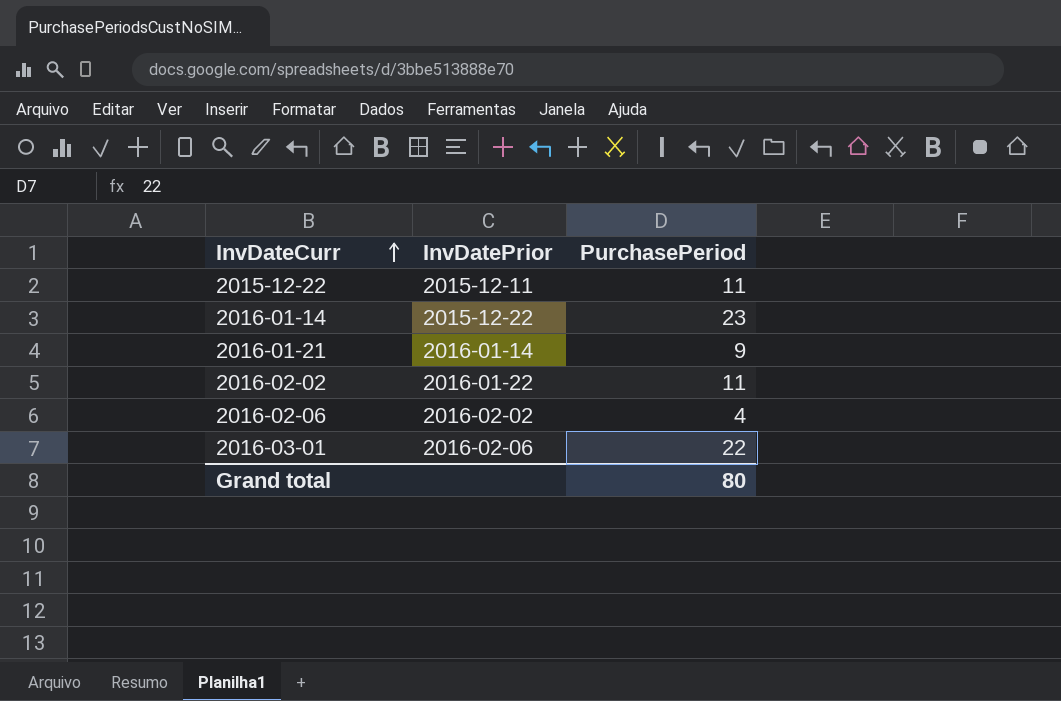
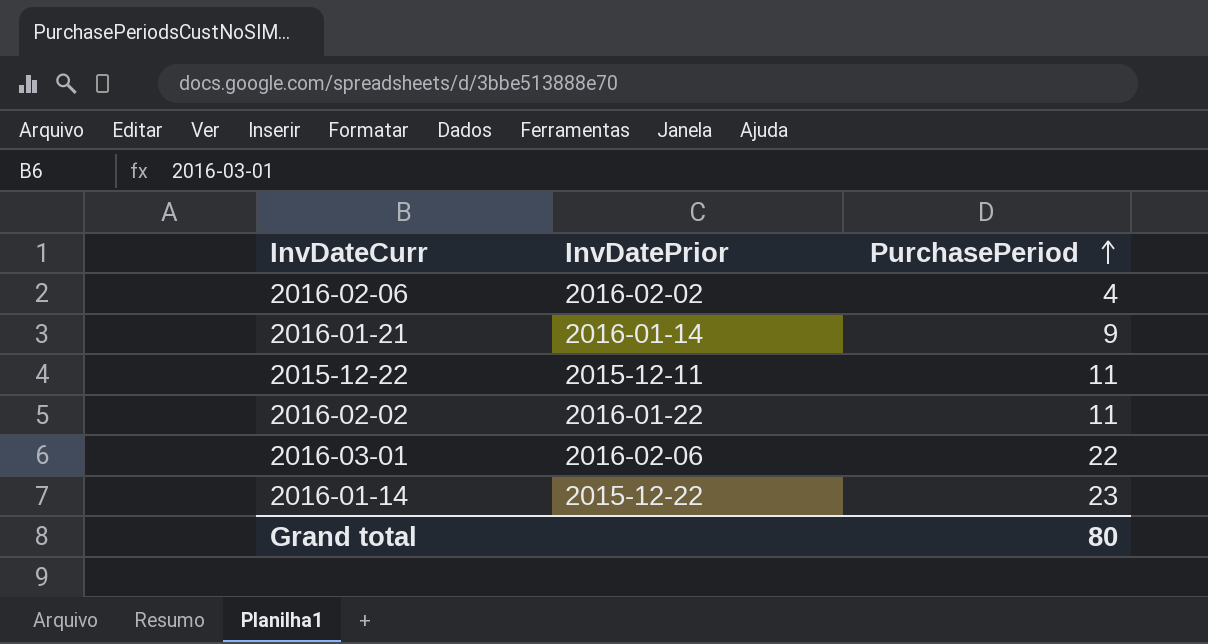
row order: InvDateCurr ascending -> PurchasePeriod ascending

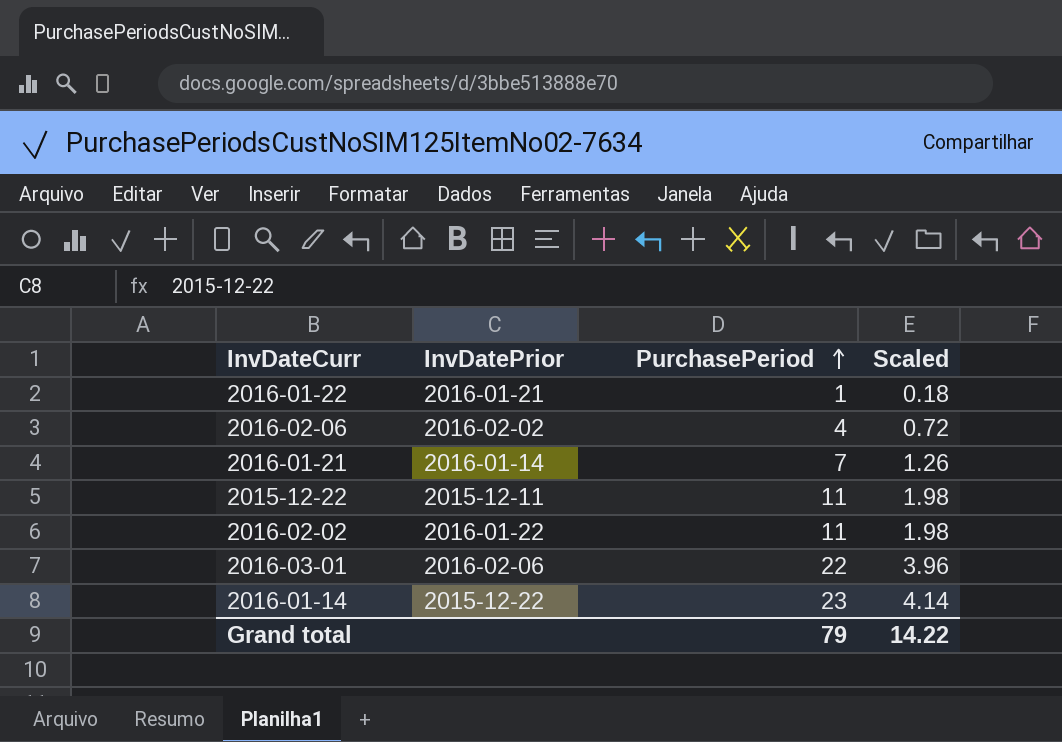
column Scaled | formula: none -> [PurchasePeriod] * 0.18
row 2016-01-22: none -> 2016-01-21 | 1 | 0.18
2016-01-21 | PurchasePeriod: 9 -> 7
Grand total | PurchasePeriod: 80 -> 79

